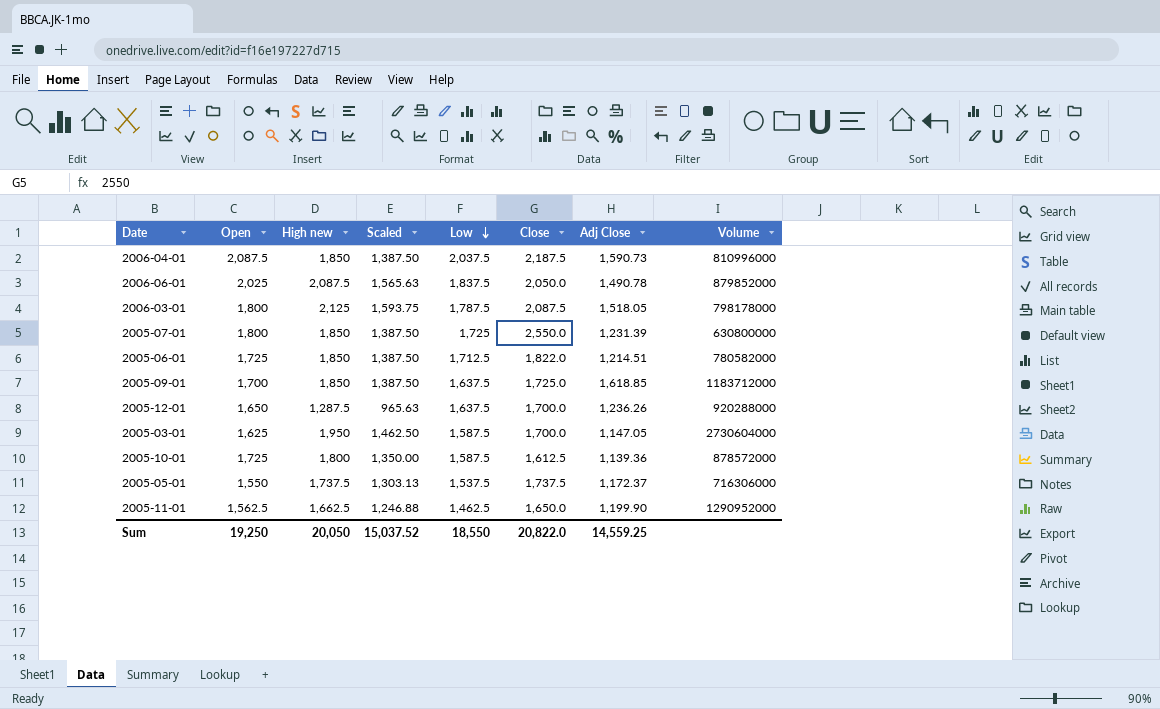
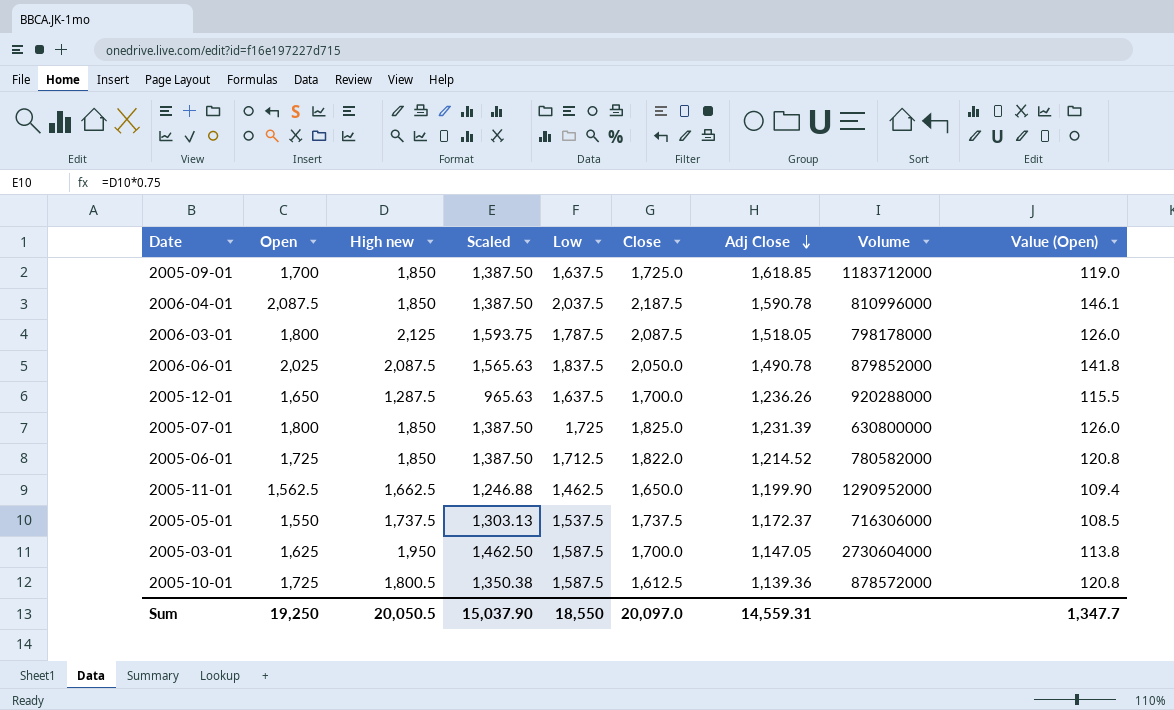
row order: Low descending -> Adj Close descending
column Value (Open) | formula: none -> [Open] * 0.07
2006-04-01 | Adj Close: 1,590.73 -> 1,590.78
2005-07-01 | Close: 2,550.0 -> 1,825.0
2005-06-01 | Adj Close: 1,214.51 -> 1,214.52
2005-10-01 | High new: 1,800 -> 1,800.5
2005-10-01 | Scaled: 1,350.00 -> 1,350.38
Sum | High new: 20,050 -> 20,050.5
Sum | Scaled: 15,037.52 -> 15,037.90
Sum | Close: 20,822.0 -> 20,097.0
Sum | Adj Close: 14,559.25 -> 14,559.31

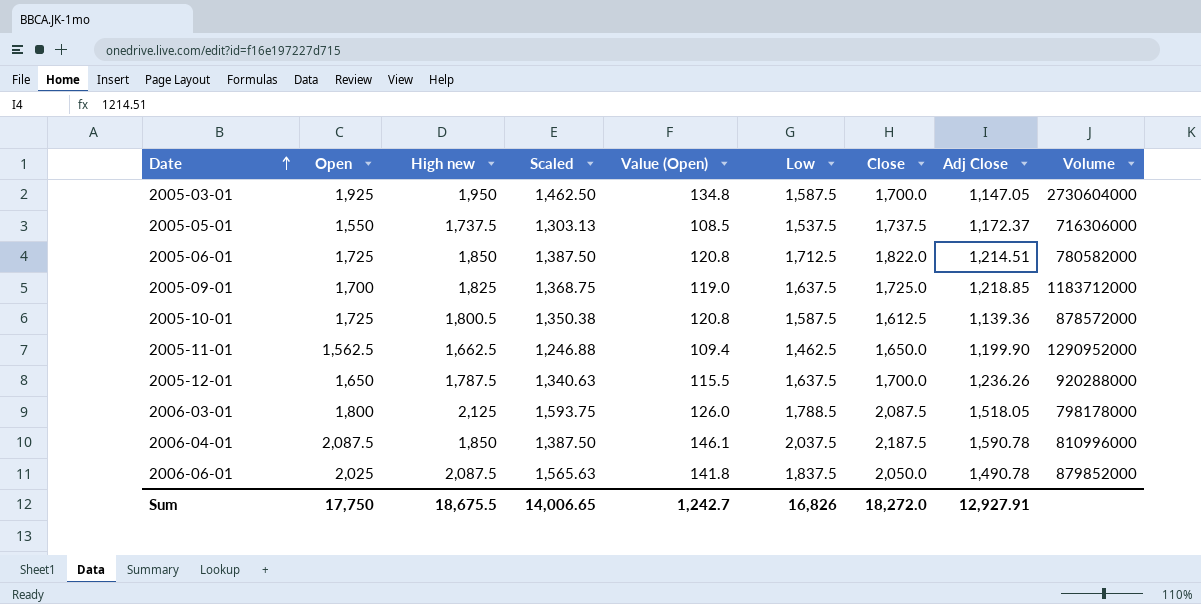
row order: Adj Close descending -> Date ascending
column Value (Open) | position: 9 -> 5
row 2005-07-01: 1,800 | 1,850 | 1,387.50 | 1,725 | 1,825.0 | 1,231.39 | 630800000 | 126.0 -> none
2005-03-01 | Open: 1,625 -> 1,925
2005-03-01 | Value (Open): 113.8 -> 134.8
2005-06-01 | Adj Close: 1,214.52 -> 1,214.51
2005-09-01 | High new: 1,850 -> 1,825
2005-09-01 | Scaled: 1,387.50 -> 1,368.75
2005-09-01 | Adj Close: 1,618.85 -> 1,218.85
2005-12-01 | High new: 1,287.5 -> 1,787.5
2005-12-01 | Scaled: 965.63 -> 1,340.63
2006-03-01 | Low: 1,787.5 -> 1,788.5
Sum | Open: 19,250 -> 17,750
Sum | High new: 20,050.5 -> 18,675.5
Sum | Scaled: 15,037.90 -> 14,006.65
Sum | Value (Open): 1,347.7 -> 1,242.7
Sum | Low: 18,550 -> 16,826
Sum | Close: 20,097.0 -> 18,272.0
Sum | Adj Close: 14,559.31 -> 12,927.91

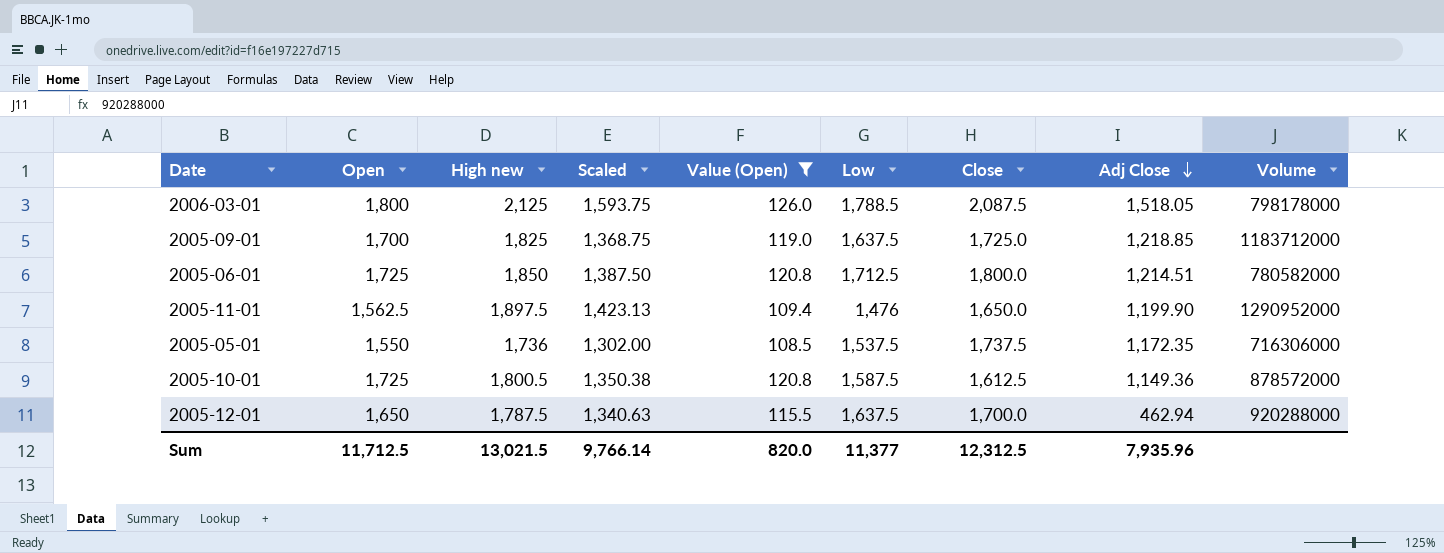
filter: none -> Value (Open) <= 126.0
row order: Date ascending -> Adj Close descending
2005-06-01 | Close: 1,822.0 -> 1,800.0
2005-11-01 | High new: 1,662.5 -> 1,897.5
2005-11-01 | Scaled: 1,246.88 -> 1,423.13
2005-11-01 | Low: 1,462.5 -> 1,476
2005-05-01 | High new: 1,737.5 -> 1,736
2005-05-01 | Scaled: 1,303.13 -> 1,302.00
2005-05-01 | Adj Close: 1,172.37 -> 1,172.35
2005-10-01 | Adj Close: 1,139.36 -> 1,149.36
2005-12-01 | Adj Close: 1,236.26 -> 462.94
Sum | Open: 17,750 -> 11,712.5
Sum | High new: 18,675.5 -> 13,021.5
Sum | Scaled: 14,006.65 -> 9,766.14
Sum | Value (Open): 1,242.7 -> 820.0
Sum | Low: 16,826 -> 11,377
Sum | Close: 18,272.0 -> 12,312.5
Sum | Adj Close: 12,927.91 -> 7,935.96

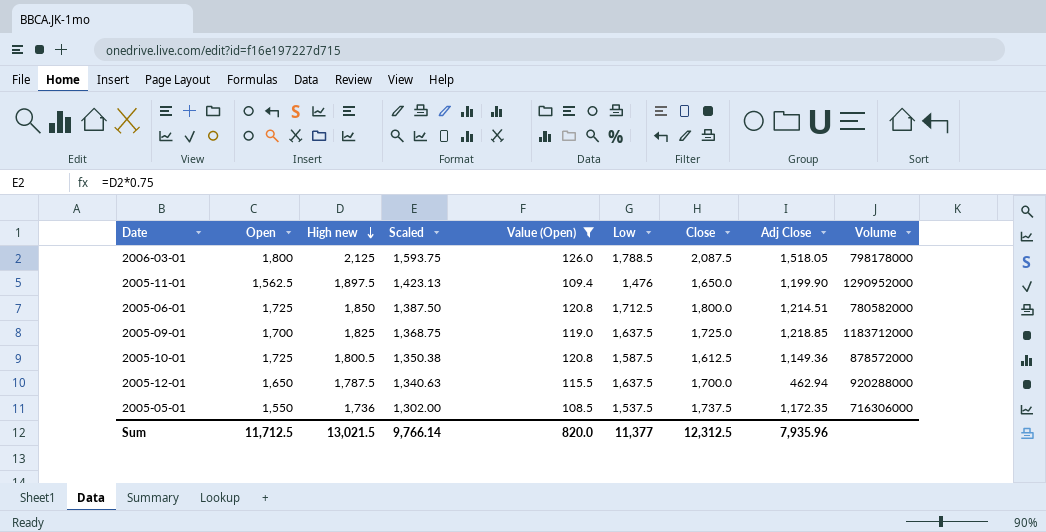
row order: Adj Close descending -> High new descending

